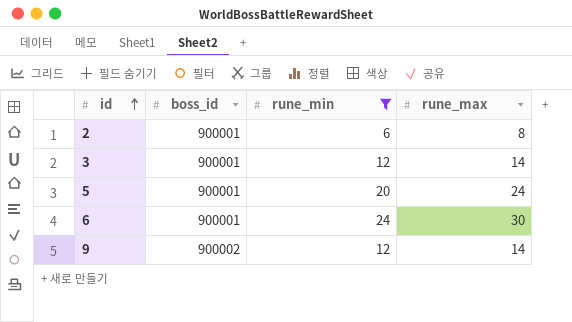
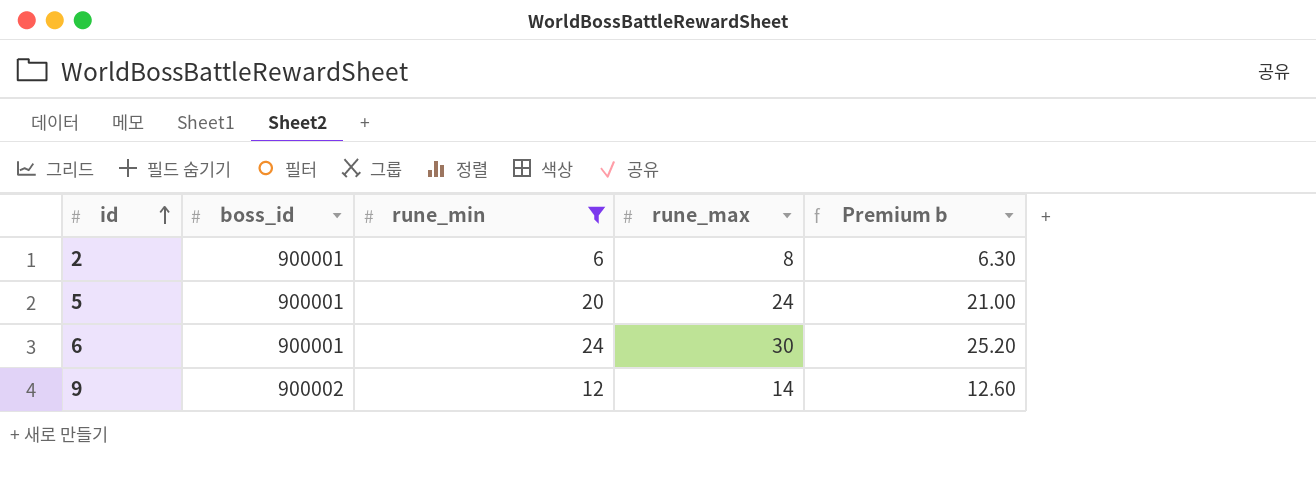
column Premium b | formula: none -> [rune_min] * 1.05
row 3: 900001 | 12 | 14 -> none

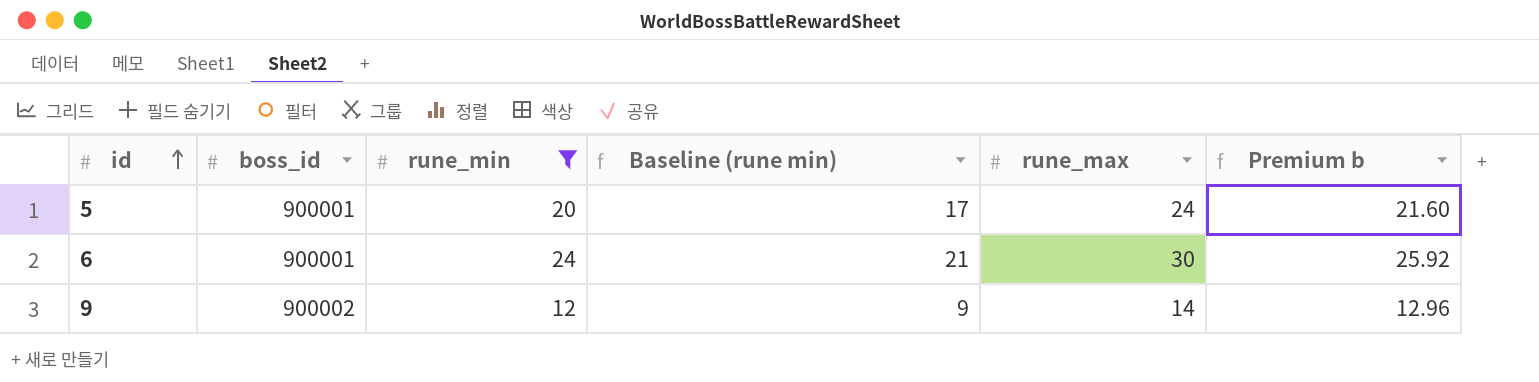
column Baseline (rune min) | formula: none -> [rune_min] - 3
column Premium b | formula: [rune_min] * 1.05 -> [rune_min] * 1.08
row 2: 900001 | 6 | 8 | 6.30 -> none

